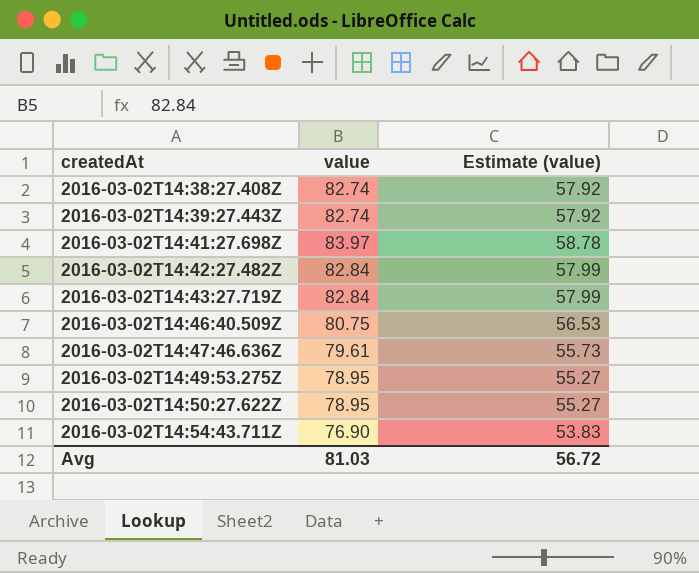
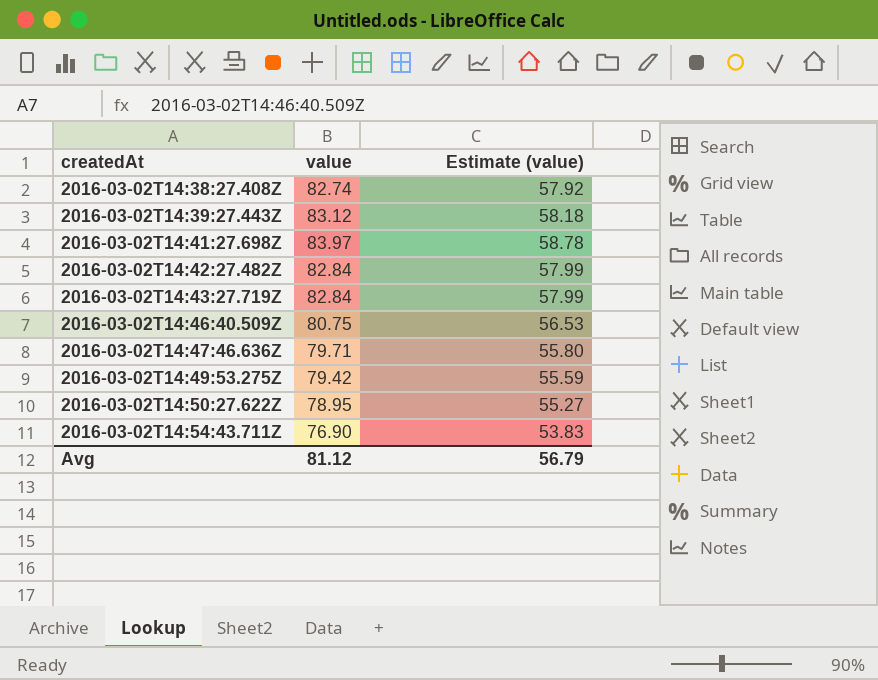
2016-03-02T14:39:27.443Z | value: 82.74 -> 83.12
2016-03-02T14:39:27.443Z | Estimate (value): 57.92 -> 58.18
2016-03-02T14:47:46.636Z | value: 79.61 -> 79.71
2016-03-02T14:47:46.636Z | Estimate (value): 55.73 -> 55.80
2016-03-02T14:49:53.275Z | value: 78.95 -> 79.42
2016-03-02T14:49:53.275Z | Estimate (value): 55.27 -> 55.59
Avg | value: 81.03 -> 81.12
Avg | Estimate (value): 56.72 -> 56.79

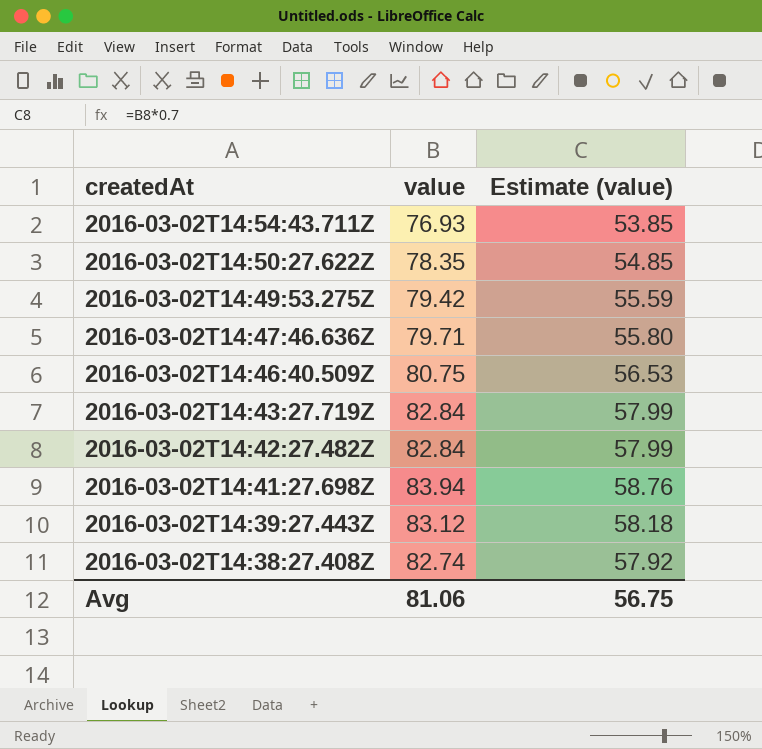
row order: createdAt ascending -> createdAt descending
2016-03-02T14:54:43.711Z | value: 76.90 -> 76.93
2016-03-02T14:54:43.711Z | Estimate (value): 53.83 -> 53.85
2016-03-02T14:50:27.622Z | value: 78.95 -> 78.35
2016-03-02T14:50:27.622Z | Estimate (value): 55.27 -> 54.85
2016-03-02T14:41:27.698Z | value: 83.97 -> 83.94
2016-03-02T14:41:27.698Z | Estimate (value): 58.78 -> 58.76
Avg | value: 81.12 -> 81.06
Avg | Estimate (value): 56.79 -> 56.75

